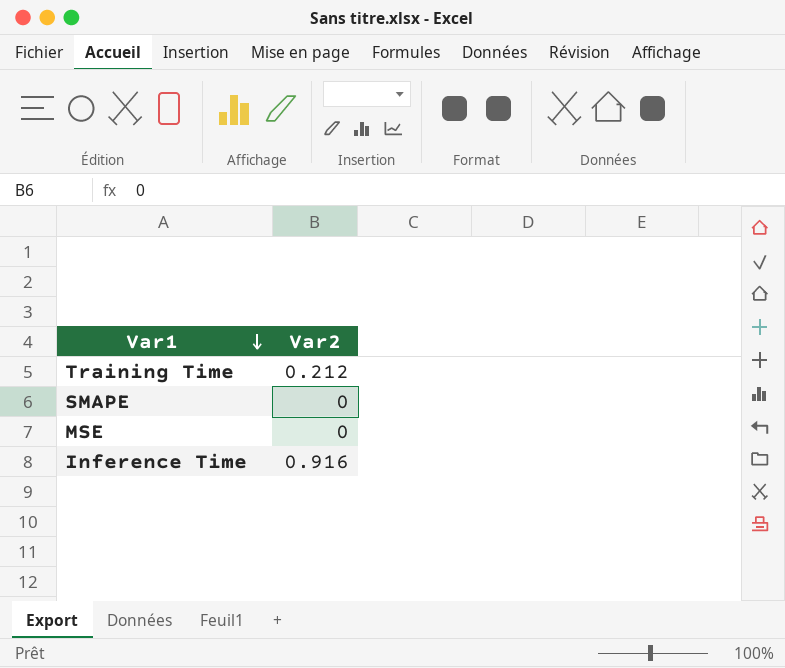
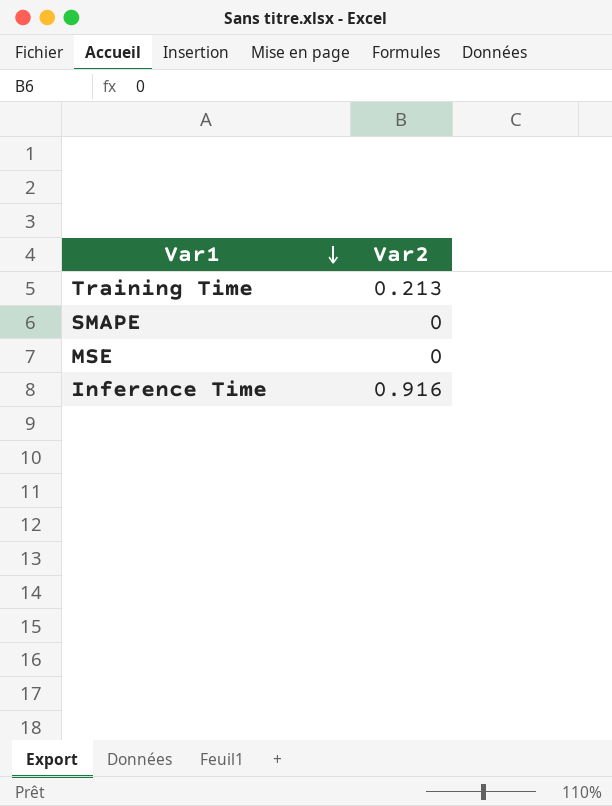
Training Time | Var2: 0.212 -> 0.213

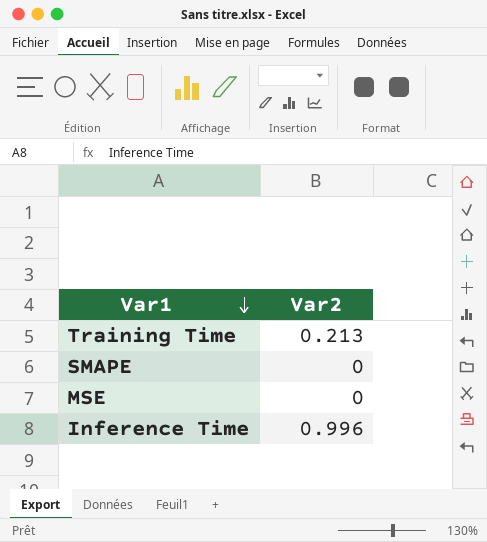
Inference Time | Var2: 0.916 -> 0.996

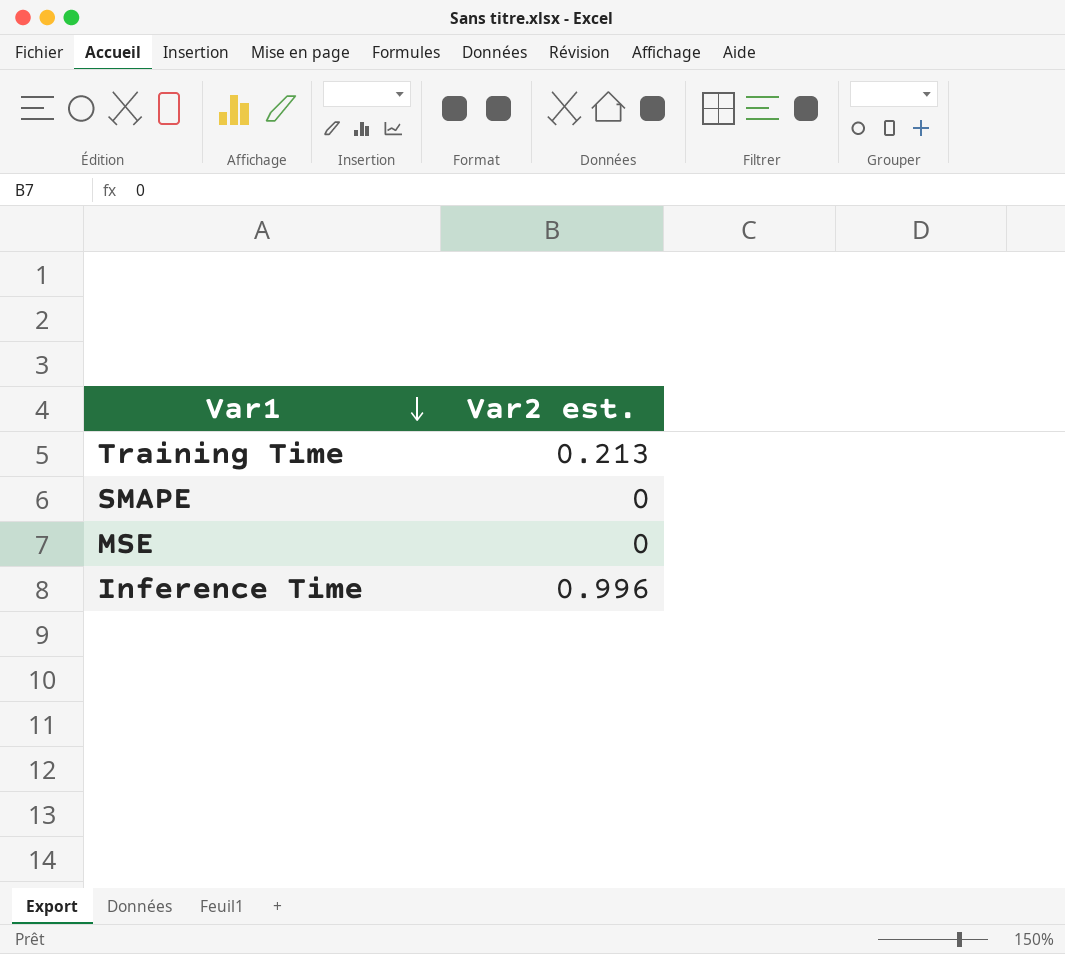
column name: Var2 -> Var2 est.

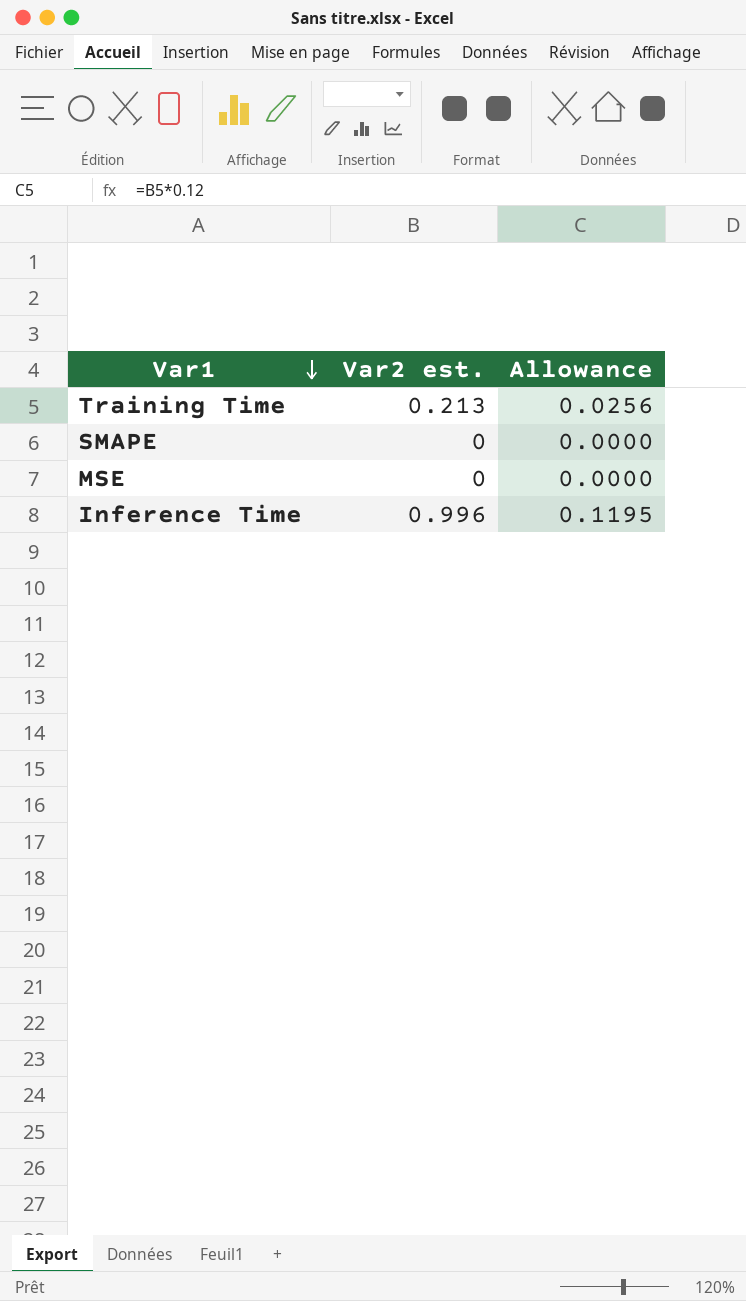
column Allowance | formula: none -> [Var2 est.] * 0.12

